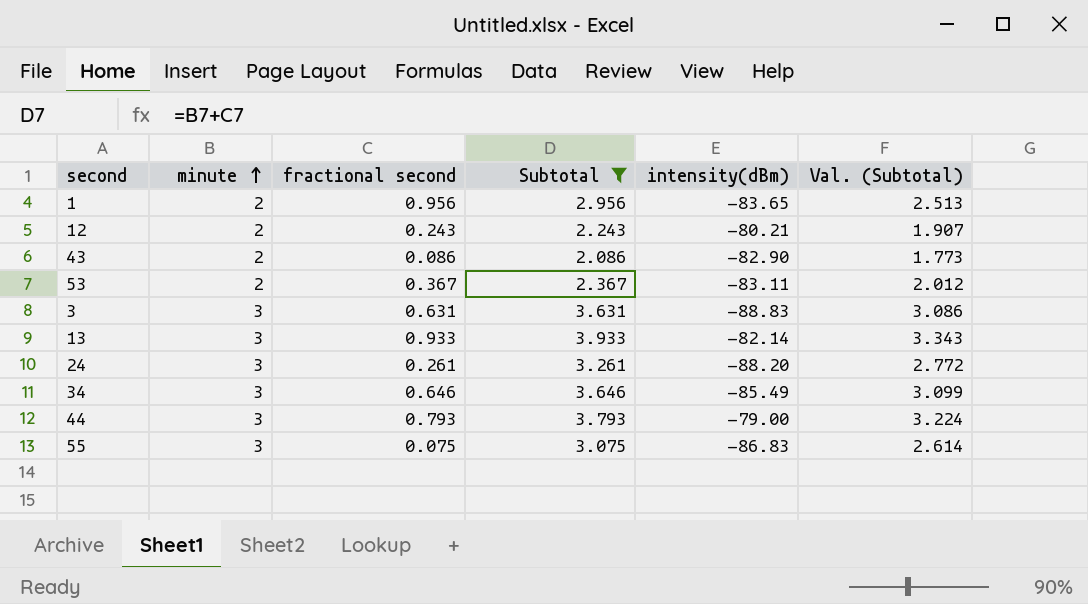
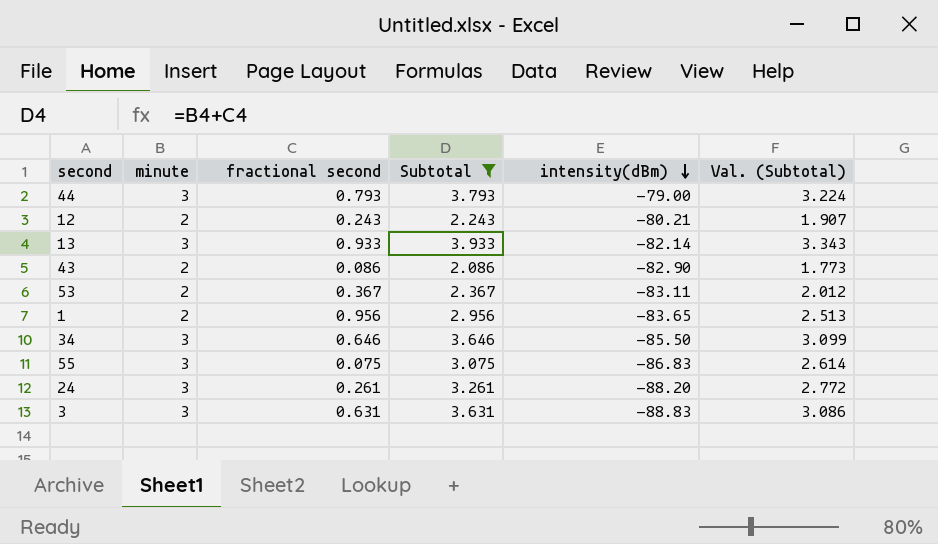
row order: minute ascending -> intensity(dBm) descending
34 | intensity(dBm): -85.49 -> -85.50

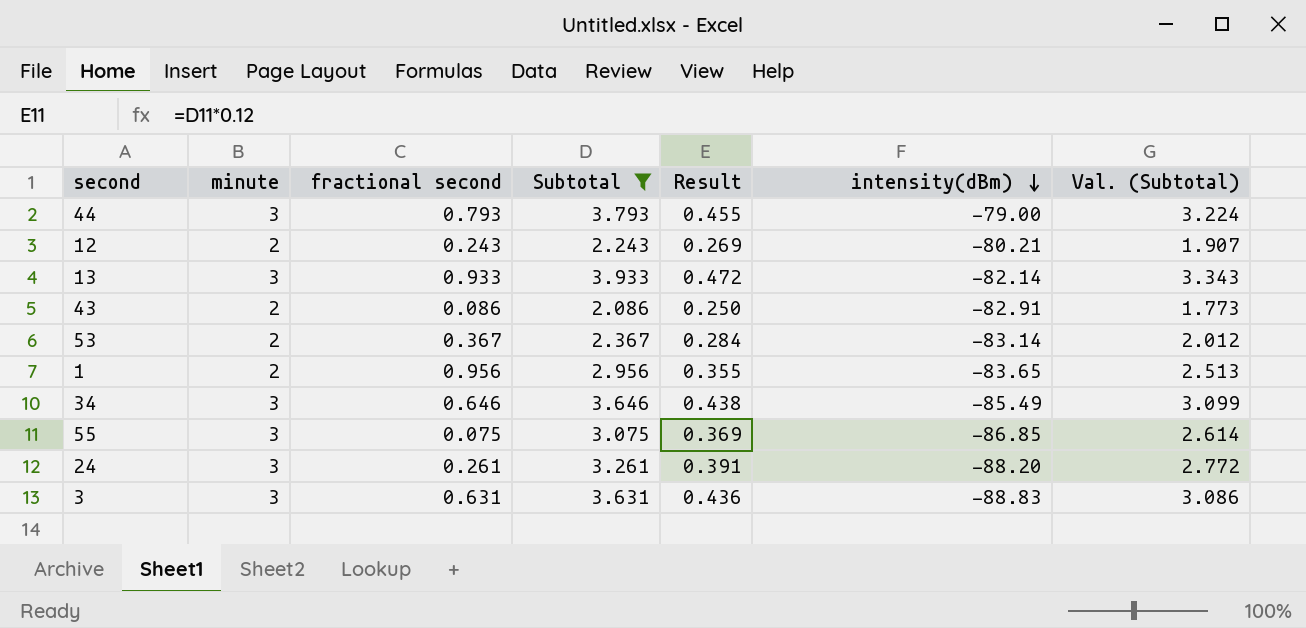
column Result | formula: none -> [Subtotal] * 0.12
43 | intensity(dBm): -82.90 -> -82.91
53 | intensity(dBm): -83.11 -> -83.14
34 | intensity(dBm): -85.50 -> -85.49
55 | intensity(dBm): -86.83 -> -86.85

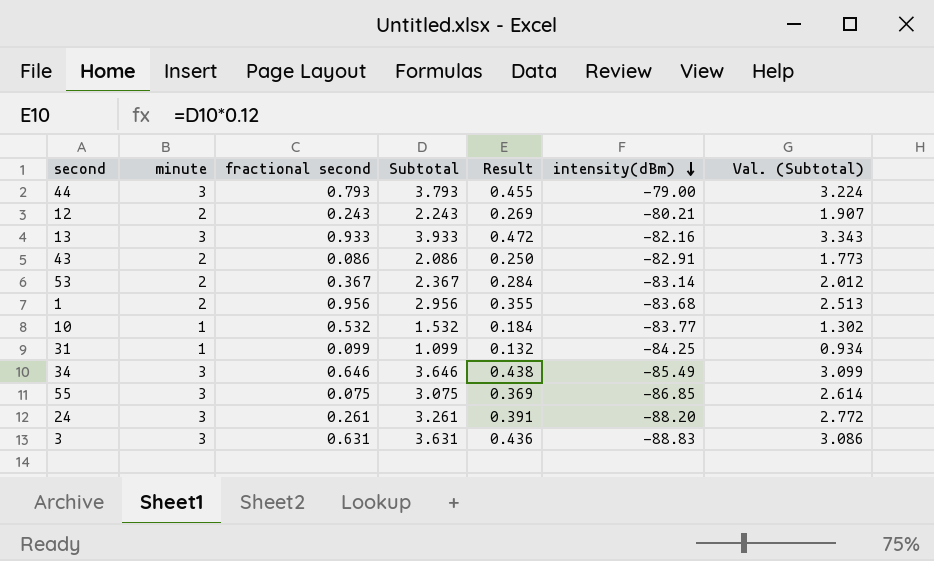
filter: Subtotal >= 2.086 -> none
13 | intensity(dBm): -82.14 -> -82.16
1 | intensity(dBm): -83.65 -> -83.68

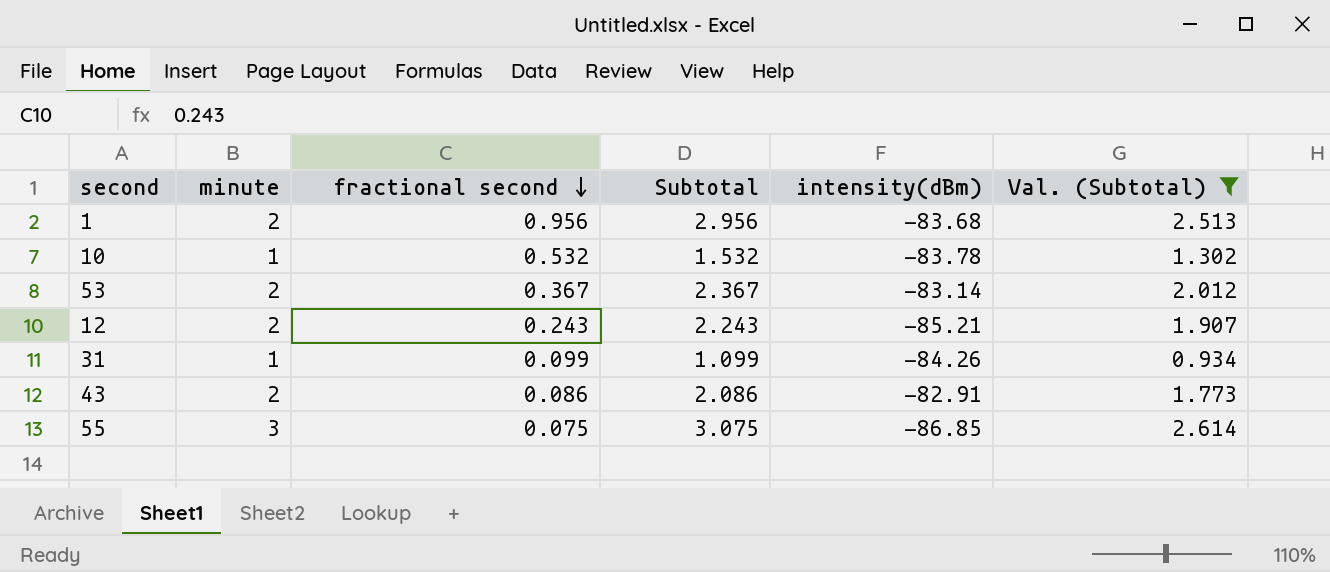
filter: none -> Val. (Subtotal) <= 2.614
row order: intensity(dBm) descending -> fractional second descending
column Result | formula: [Subtotal] * 0.12 -> none
10 | intensity(dBm): -83.77 -> -83.78
12 | intensity(dBm): -80.21 -> -85.21
31 | intensity(dBm): -84.25 -> -84.26

